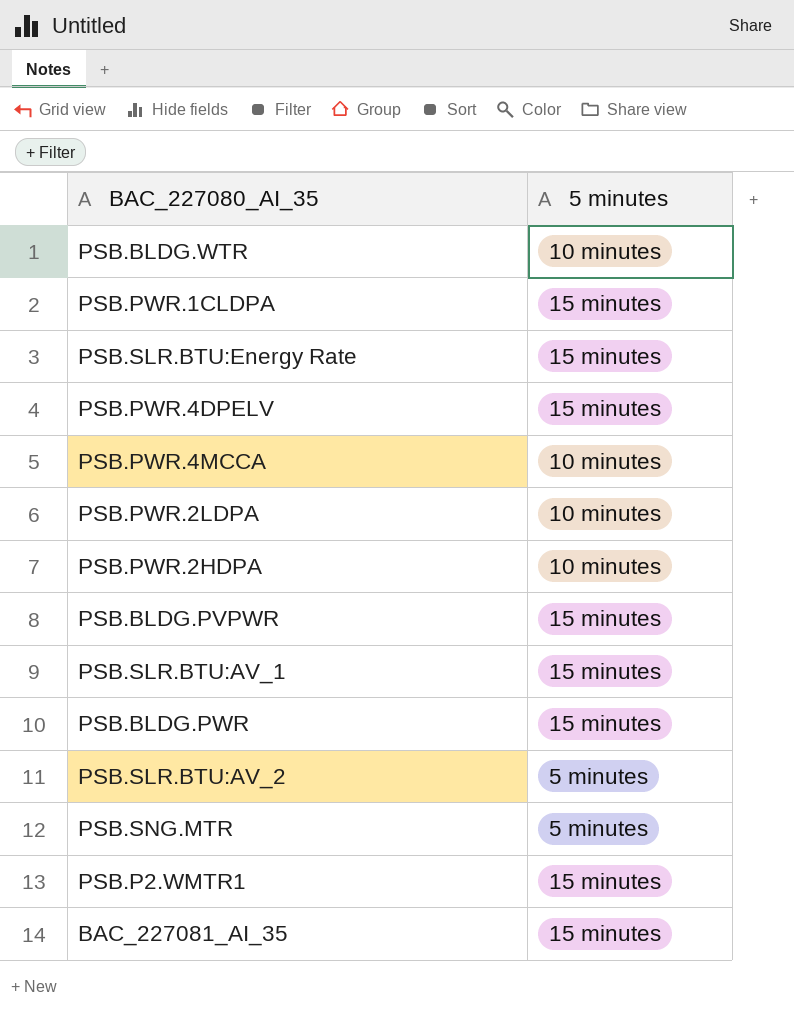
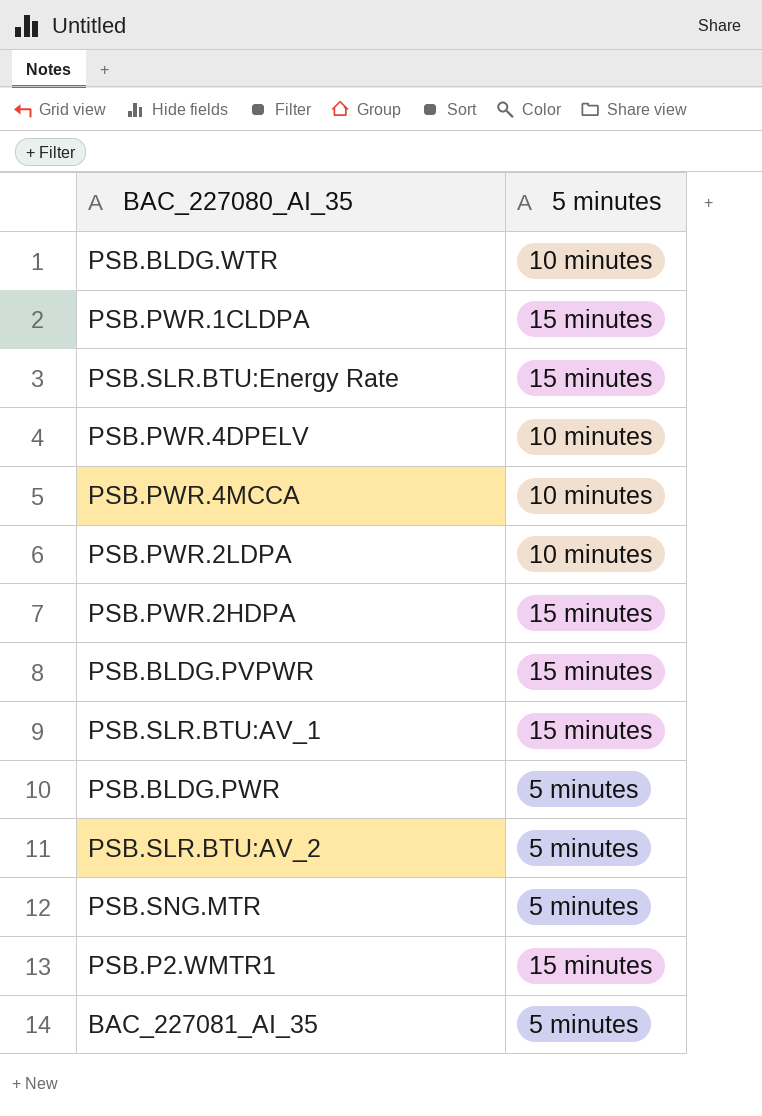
PSB.PWR.4DPELV | 5 minutes: 15 minutes -> 10 minutes
PSB.PWR.2HDPA | 5 minutes: 10 minutes -> 15 minutes
PSB.BLDG.PWR | 5 minutes: 15 minutes -> 5 minutes
BAC_227081_AI_35 | 5 minutes: 15 minutes -> 5 minutes

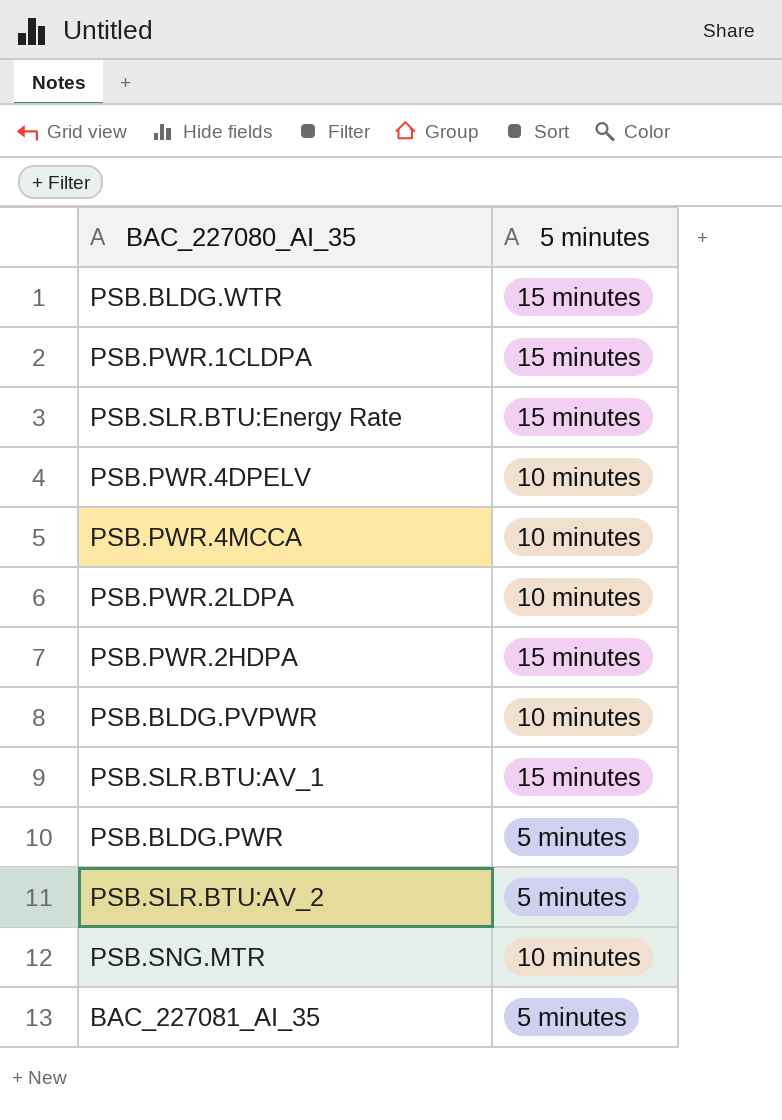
row PSB.P2.WMTR1: 15 minutes -> none
PSB.BLDG.WTR | 5 minutes: 10 minutes -> 15 minutes
PSB.BLDG.PVPWR | 5 minutes: 15 minutes -> 10 minutes
PSB.SNG.MTR | 5 minutes: 5 minutes -> 10 minutes

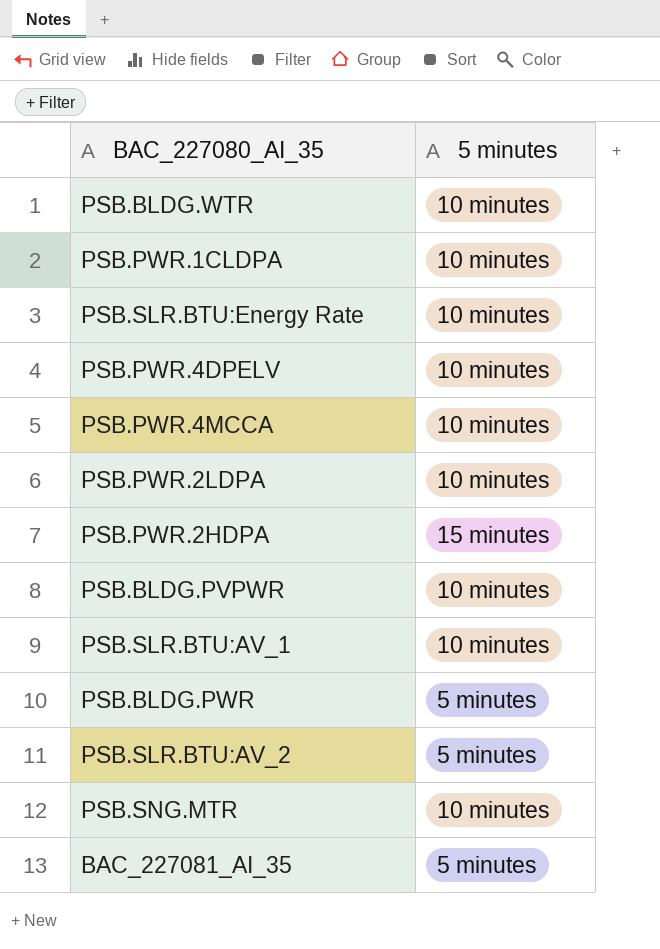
PSB.BLDG.WTR | 5 minutes: 15 minutes -> 10 minutes
PSB.PWR.1CLDPA | 5 minutes: 15 minutes -> 10 minutes
PSB.SLR.BTU:Energy Rate | 5 minutes: 15 minutes -> 10 minutes
PSB.SLR.BTU:AV_1 | 5 minutes: 15 minutes -> 10 minutes

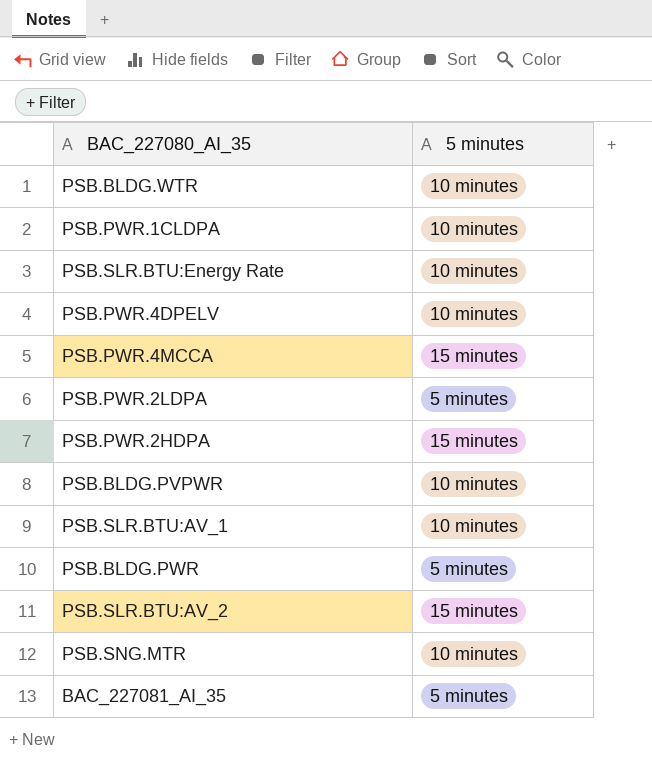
PSB.PWR.4MCCA | 5 minutes: 10 minutes -> 15 minutes
PSB.PWR.2LDPA | 5 minutes: 10 minutes -> 5 minutes
PSB.SLR.BTU:AV_2 | 5 minutes: 5 minutes -> 15 minutes

